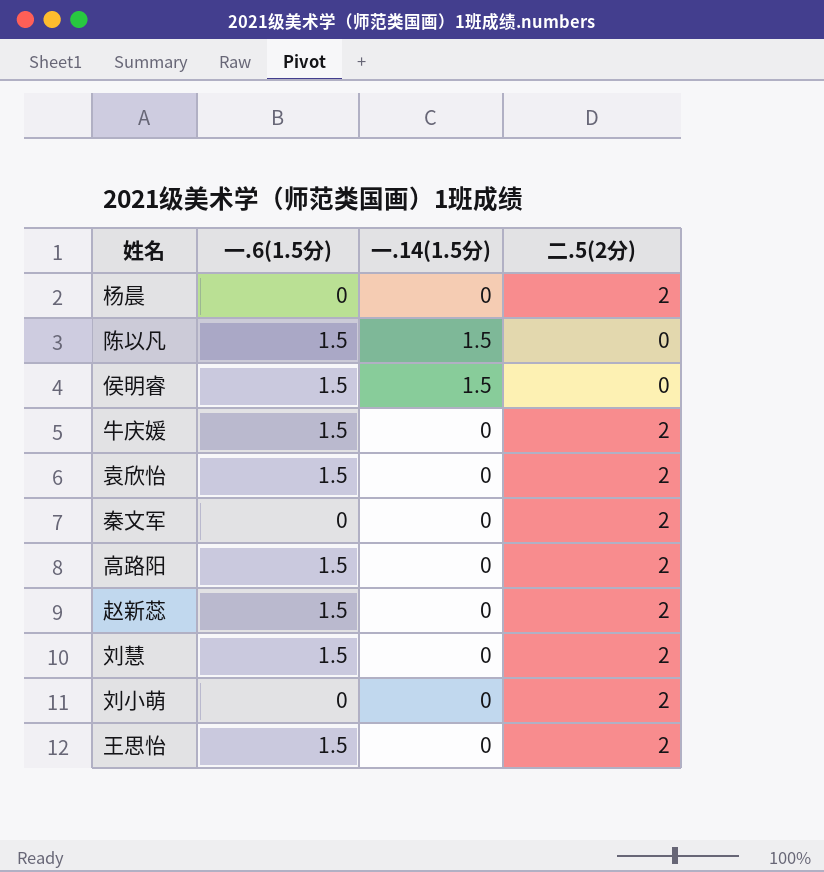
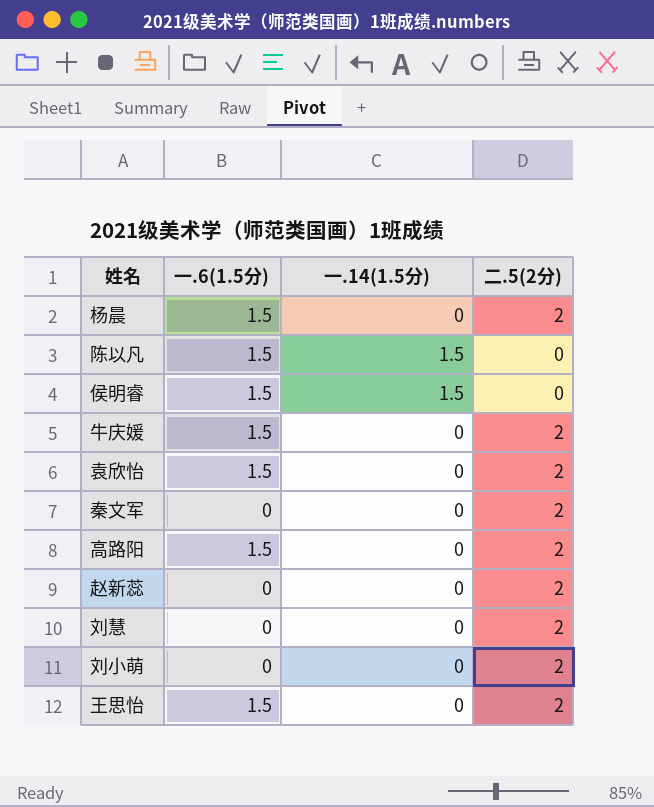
杨晨 | 一.6(1.5分): 0 -> 1.5
赵新蕊 | 一.6(1.5分): 1.5 -> 0
刘慧 | 一.6(1.5分): 1.5 -> 0

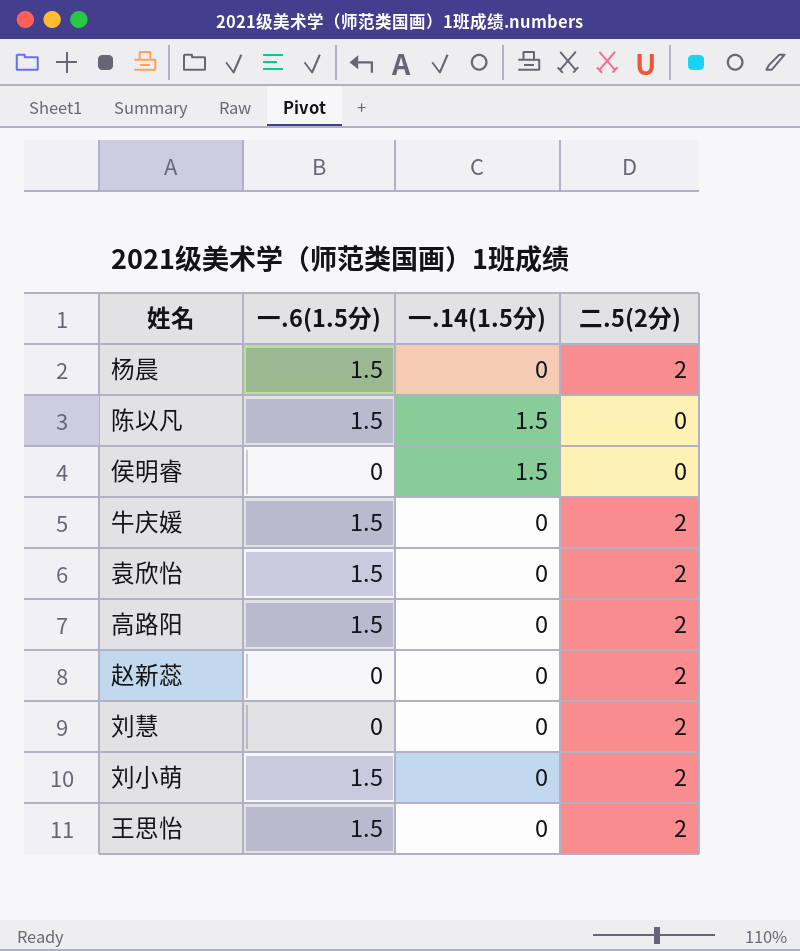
row 秦文军: 0 | 0 | 2 -> none
侯明睿 | 一.6(1.5分): 1.5 -> 0
刘小萌 | 一.6(1.5分): 0 -> 1.5

